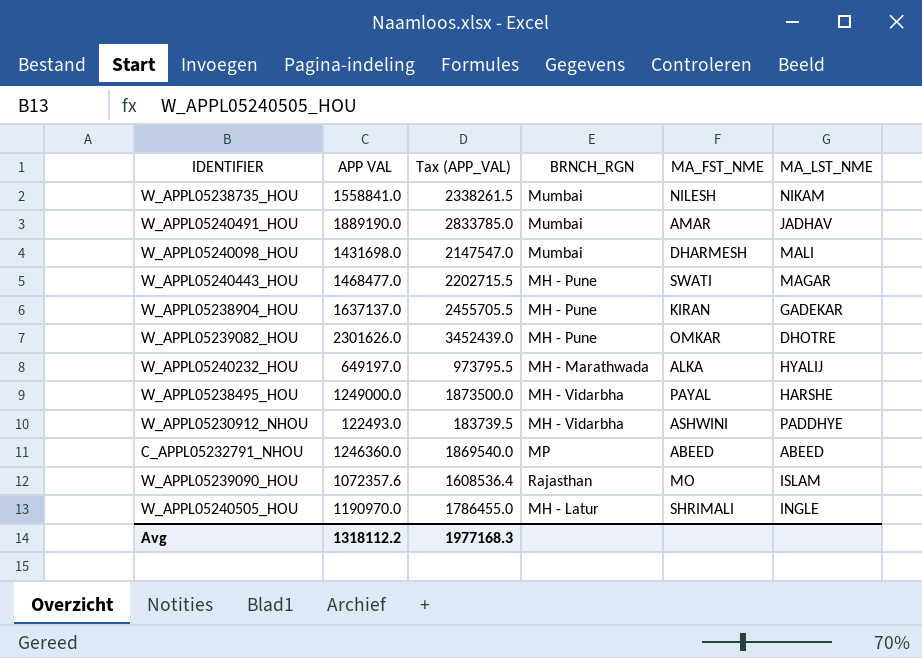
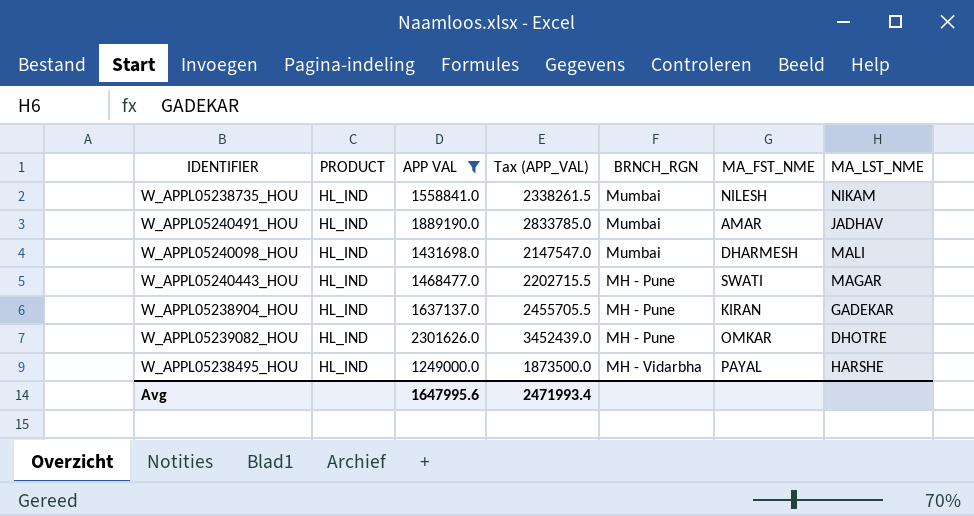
filter: none -> APP VAL >= 1249000.0
column PRODUCT | position: none -> 2
Avg | APP VAL: 1318112.2 -> 1647995.6
Avg | Tax (APP_VAL): 1977168.3 -> 2471993.4

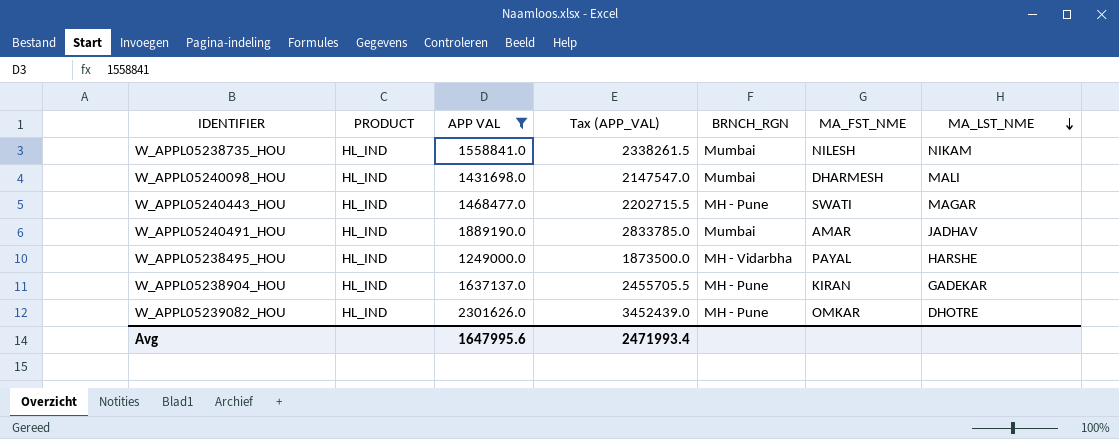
row order: none -> MA_LST_NME descending

